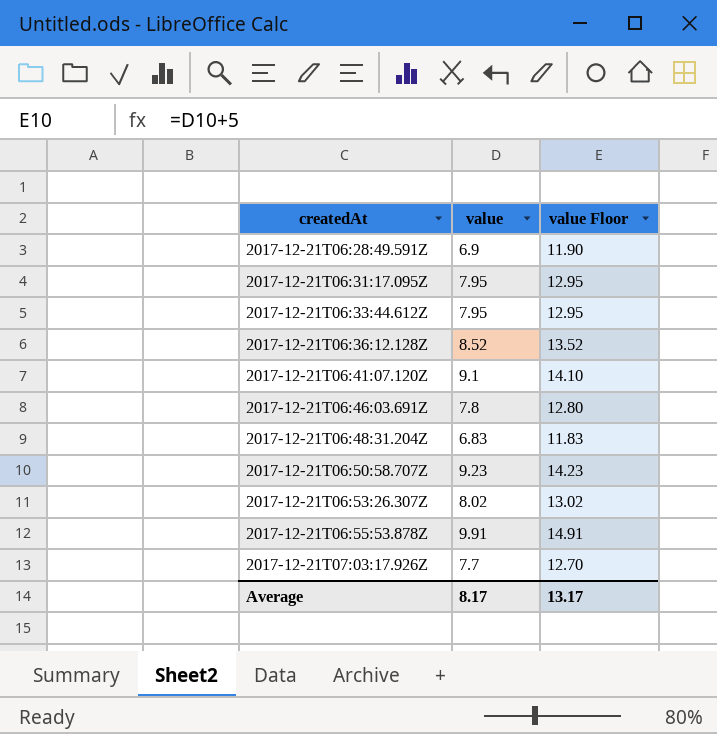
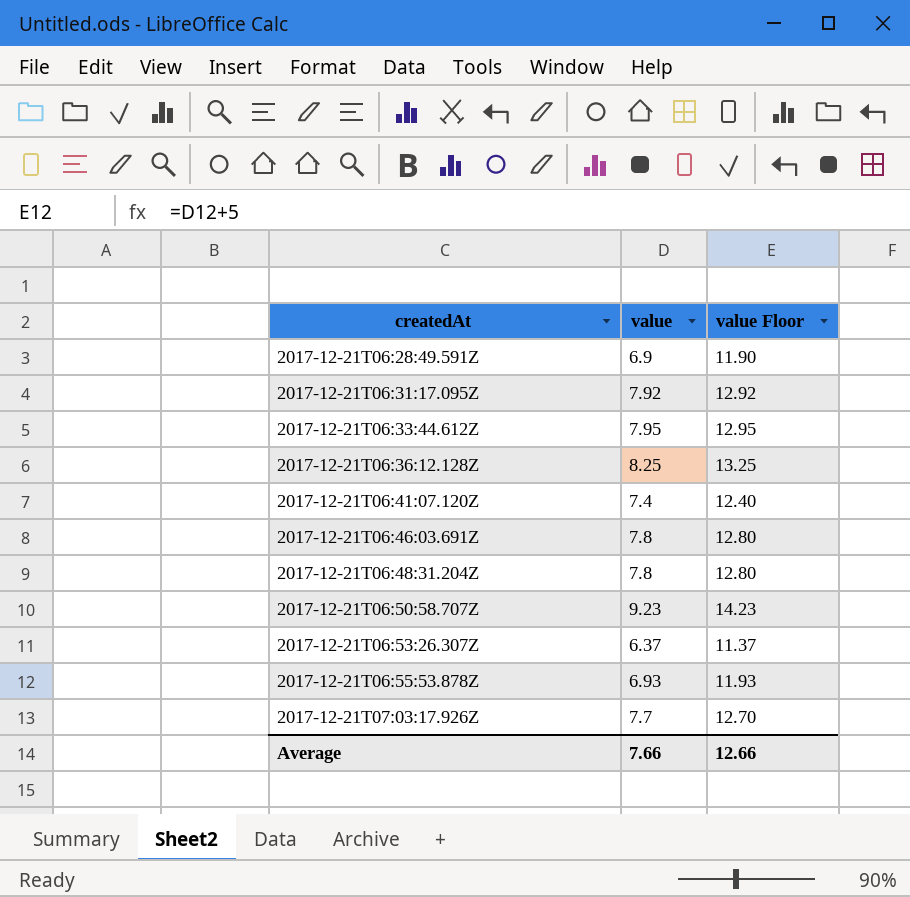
2017-12-21T06:31:17.095Z | value: 7.95 -> 7.92
2017-12-21T06:31:17.095Z | value Floor: 12.95 -> 12.92
2017-12-21T06:36:12.128Z | value: 8.52 -> 8.25
2017-12-21T06:36:12.128Z | value Floor: 13.52 -> 13.25
2017-12-21T06:41:07.120Z | value: 9.1 -> 7.4
2017-12-21T06:41:07.120Z | value Floor: 14.10 -> 12.40
2017-12-21T06:48:31.204Z | value: 6.83 -> 7.8
2017-12-21T06:48:31.204Z | value Floor: 11.83 -> 12.80
2017-12-21T06:53:26.307Z | value: 8.02 -> 6.37
2017-12-21T06:53:26.307Z | value Floor: 13.02 -> 11.37
2017-12-21T06:55:53.878Z | value: 9.91 -> 6.93
2017-12-21T06:55:53.878Z | value Floor: 14.91 -> 11.93
Average | value: 8.17 -> 7.66
Average | value Floor: 13.17 -> 12.66

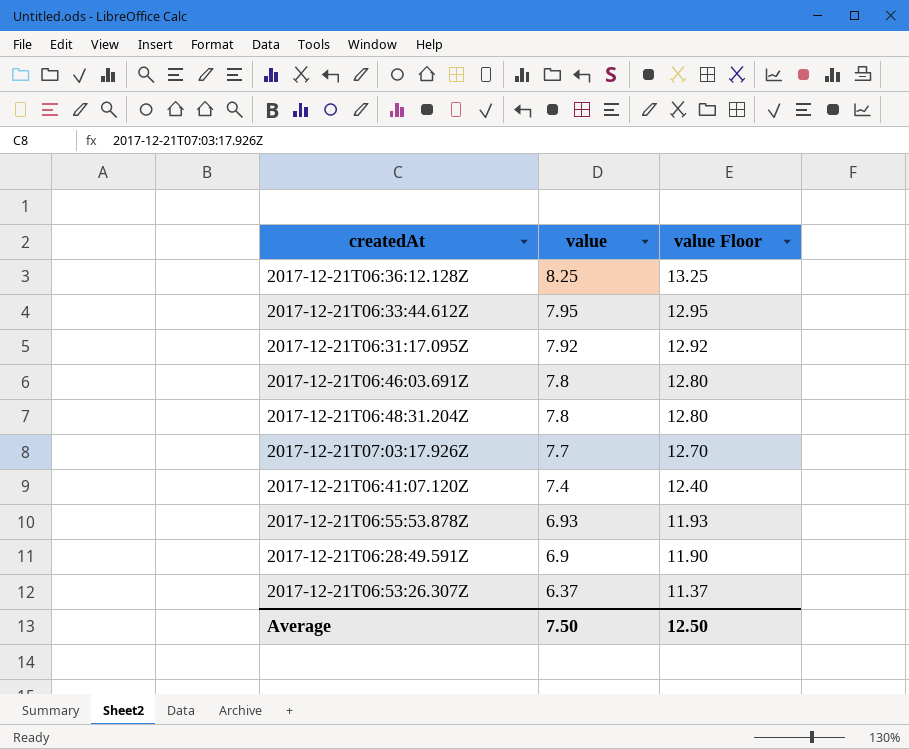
row order: createdAt ascending -> value descending
row 2017-12-21T06:50:58.707Z: 9.23 | 14.23 -> none
Average | value: 7.66 -> 7.50
Average | value Floor: 12.66 -> 12.50

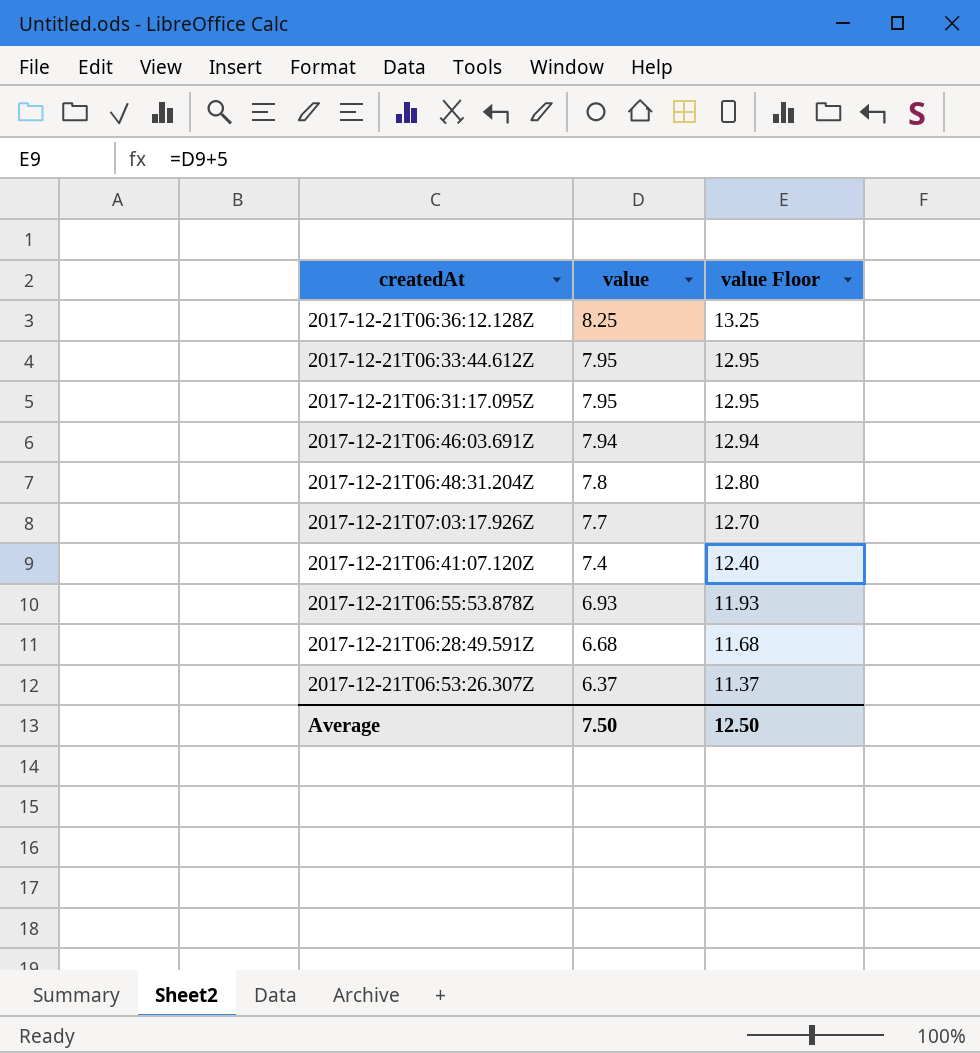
2017-12-21T06:31:17.095Z | value: 7.92 -> 7.95
2017-12-21T06:31:17.095Z | value Floor: 12.92 -> 12.95
2017-12-21T06:46:03.691Z | value: 7.8 -> 7.94
2017-12-21T06:46:03.691Z | value Floor: 12.80 -> 12.94
2017-12-21T06:28:49.591Z | value: 6.9 -> 6.68
2017-12-21T06:28:49.591Z | value Floor: 11.90 -> 11.68

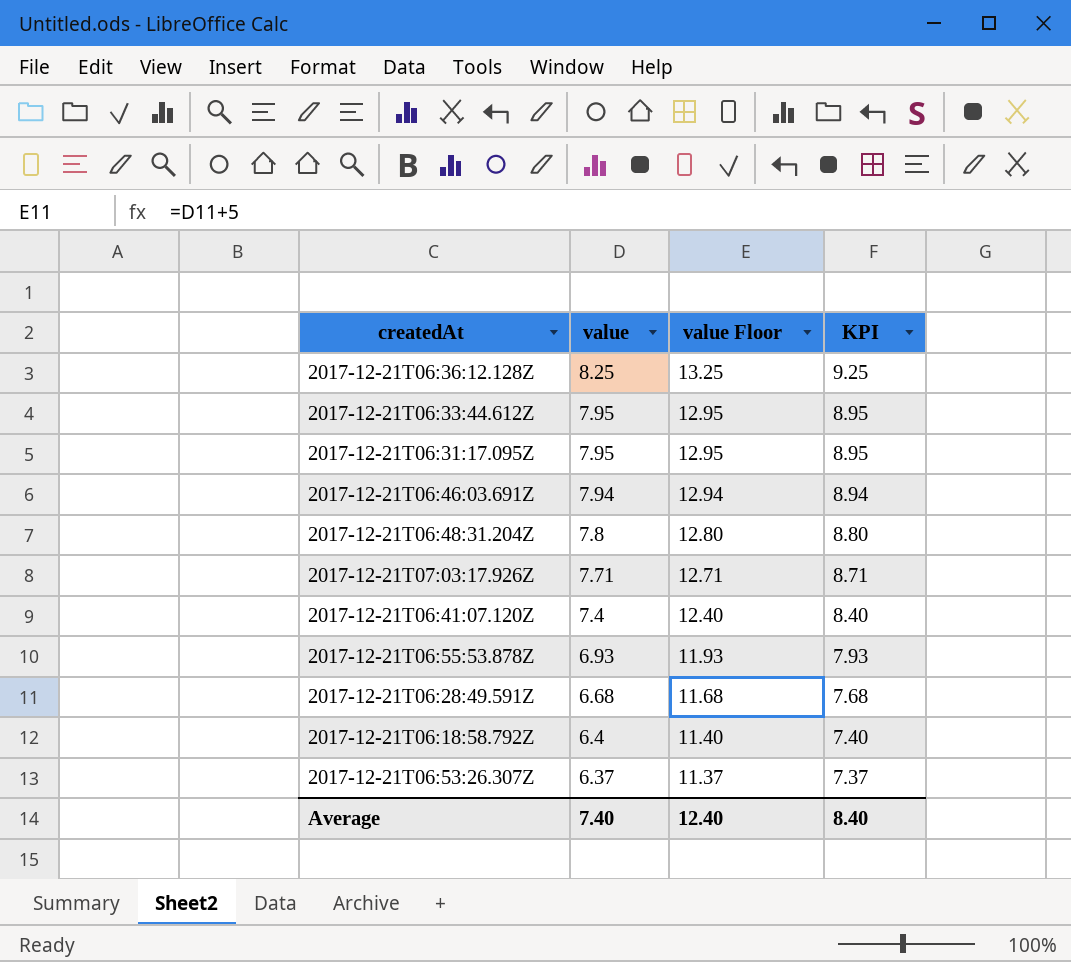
column KPI | formula: none -> [value] + 1
2017-12-21T07:03:17.926Z | value: 7.7 -> 7.71
2017-12-21T07:03:17.926Z | value Floor: 12.70 -> 12.71
row 2017-12-21T06:18:58.792Z: none -> 6.4 | 11.40 | 7.40
Average | value: 7.50 -> 7.40
Average | value Floor: 12.50 -> 12.40

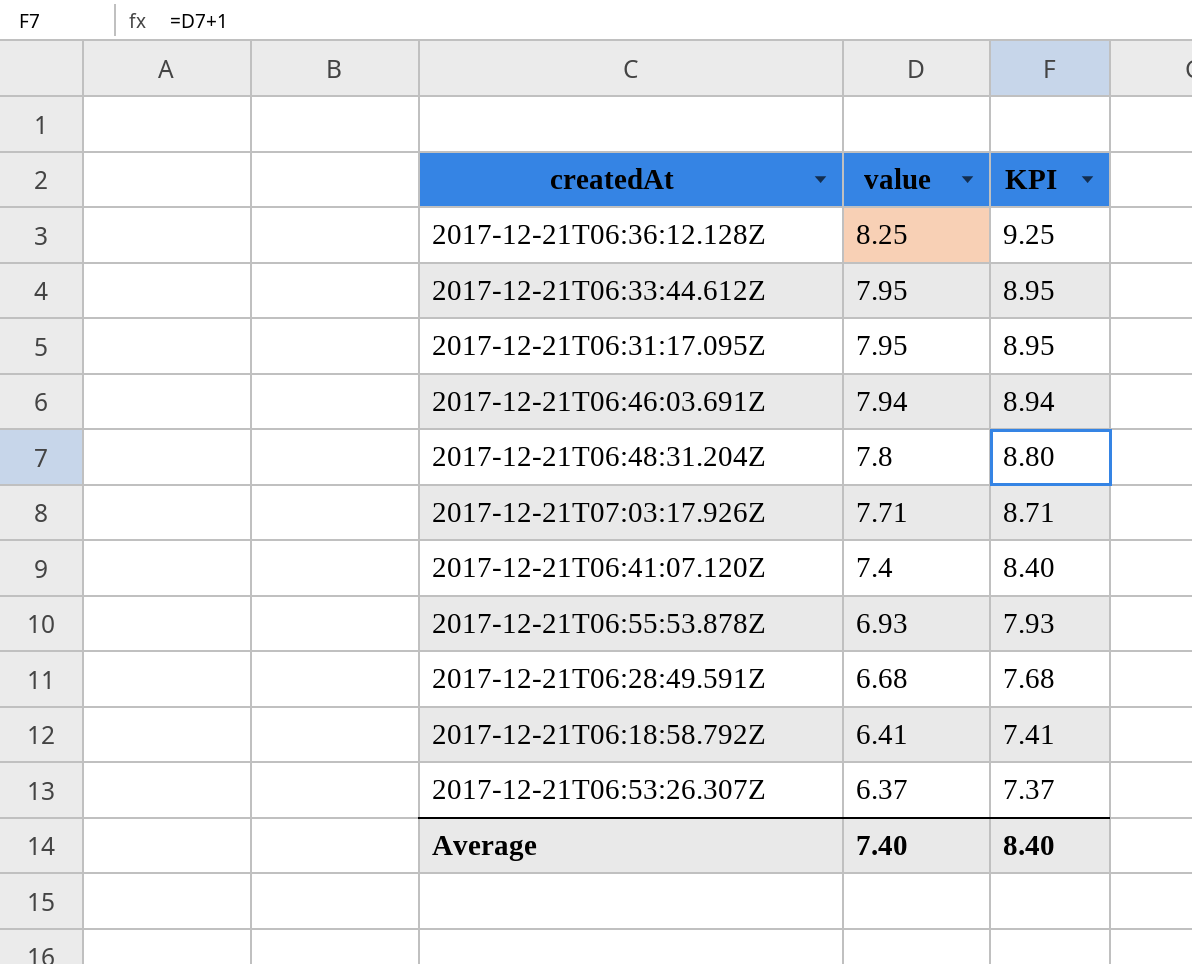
column value Floor | formula: [value] + 5 -> none
2017-12-21T06:18:58.792Z | value: 6.4 -> 6.41
2017-12-21T06:18:58.792Z | KPI: 7.40 -> 7.41

